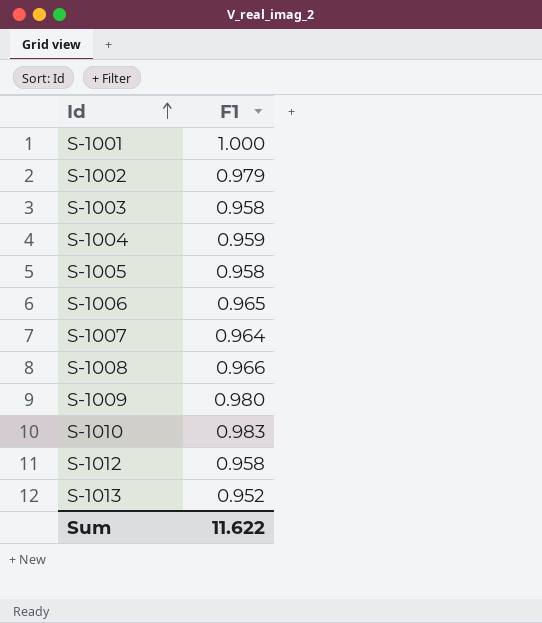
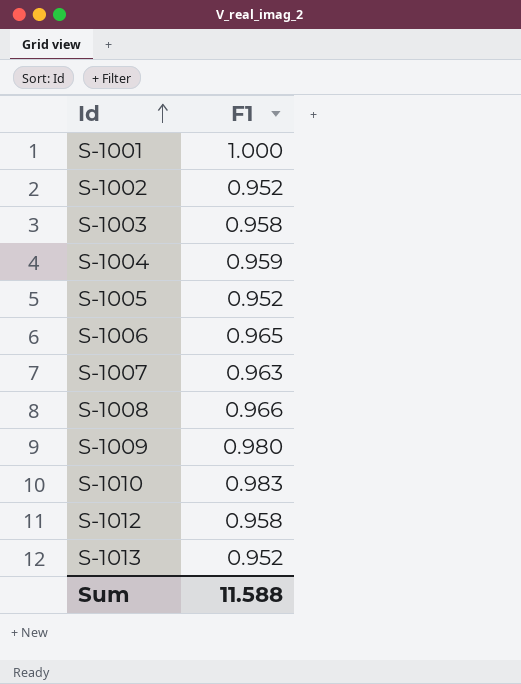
S-1002 | F1: 0.979 -> 0.952
S-1005 | F1: 0.958 -> 0.952
S-1007 | F1: 0.964 -> 0.963
Sum | F1: 11.622 -> 11.588

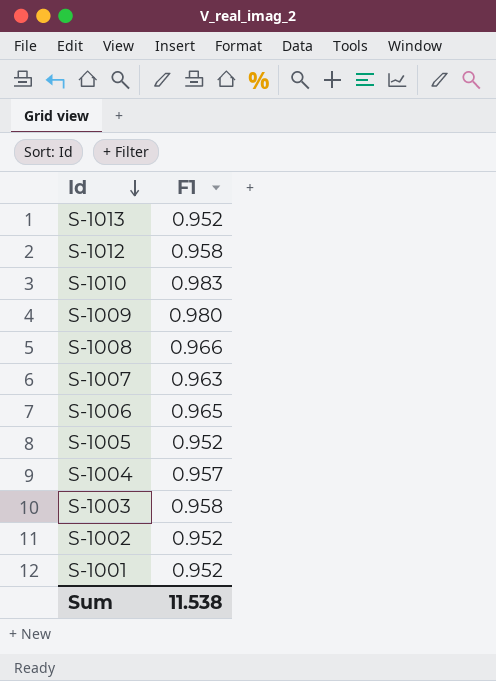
row order: Id ascending -> Id descending
S-1004 | F1: 0.959 -> 0.957
S-1001 | F1: 1.000 -> 0.952
Sum | F1: 11.588 -> 11.538

